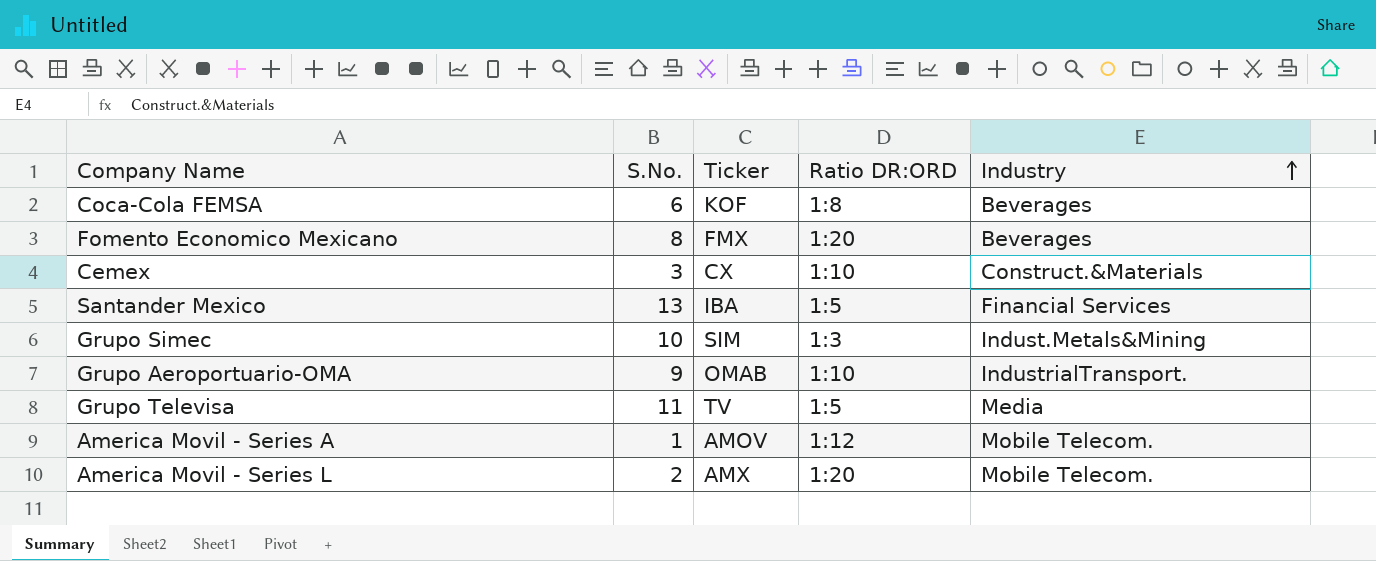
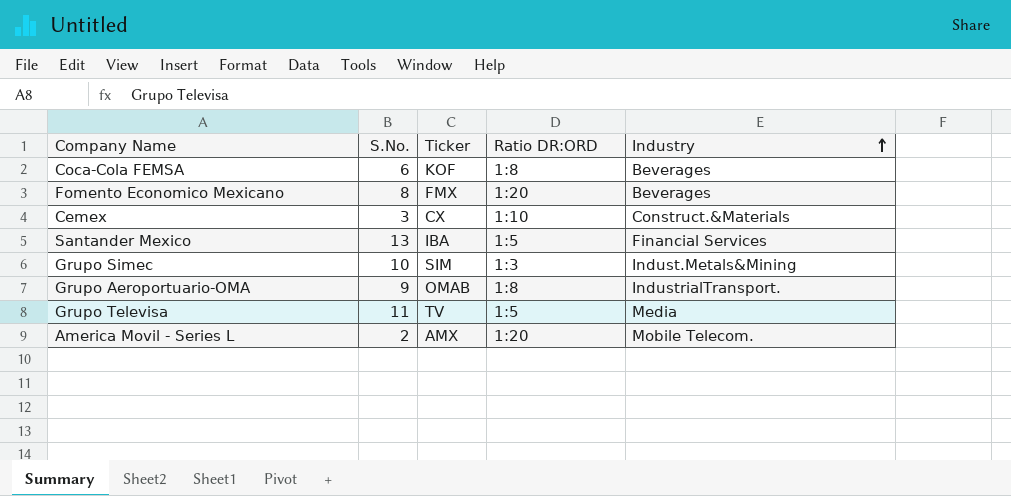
row America Movil - Series A: 1 | AMOV | 1:12 | Mobile Telecom. -> none
Grupo Aeroportuario-OMA | Ratio DR:ORD: 1:10 -> 1:8

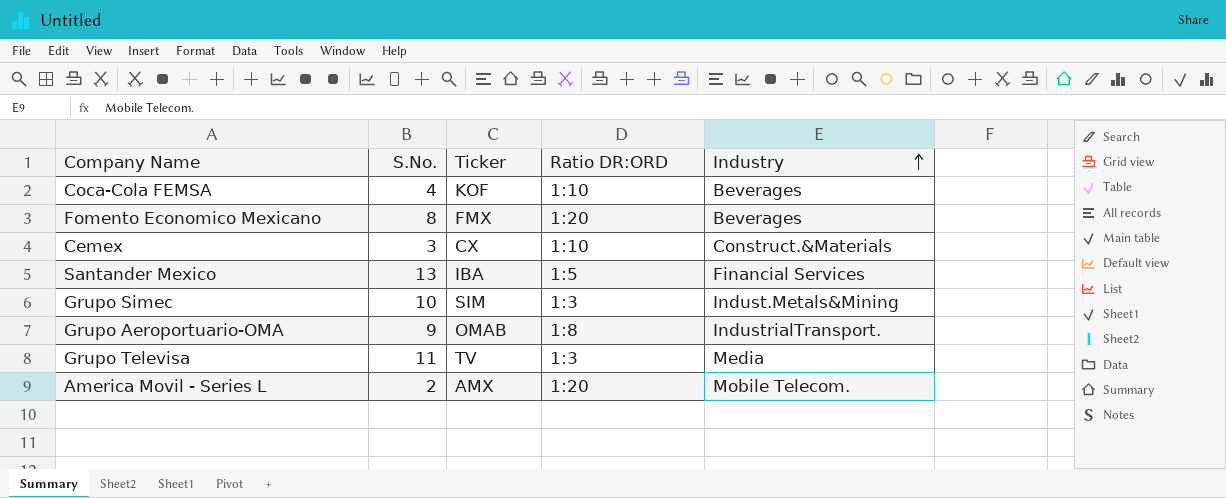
Coca-Cola FEMSA | S.No.: 6 -> 4
Coca-Cola FEMSA | Ratio DR:ORD: 1:8 -> 1:10
Grupo Televisa | Ratio DR:ORD: 1:5 -> 1:3

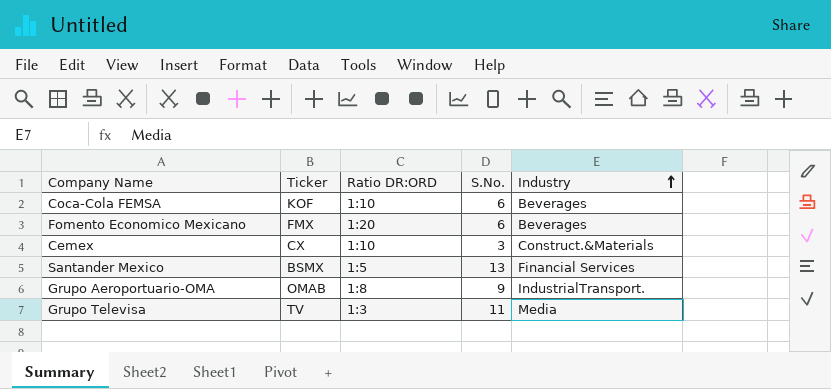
column S.No. | position: 2 -> 4
row Grupo Simec: 10 | SIM | 1:3 | Indust.Metals&Mining -> none
row America Movil - Series L: 2 | AMX | 1:20 | Mobile Telecom. -> none
Coca-Cola FEMSA | S.No.: 4 -> 6
Fomento Economico Mexicano | S.No.: 8 -> 6
Santander Mexico | Ticker: IBA -> BSMX

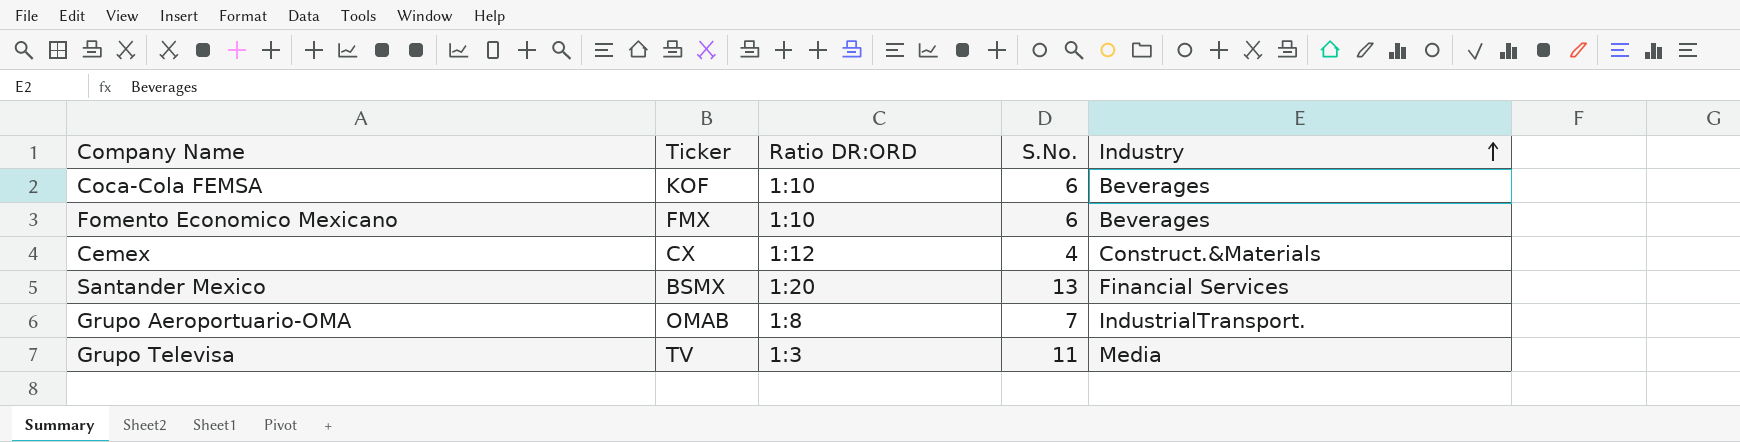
Fomento Economico Mexicano | Ratio DR:ORD: 1:20 -> 1:10
Cemex | Ratio DR:ORD: 1:10 -> 1:12
Cemex | S.No.: 3 -> 4
Santander Mexico | Ratio DR:ORD: 1:5 -> 1:20
Grupo Aeroportuario-OMA | S.No.: 9 -> 7

